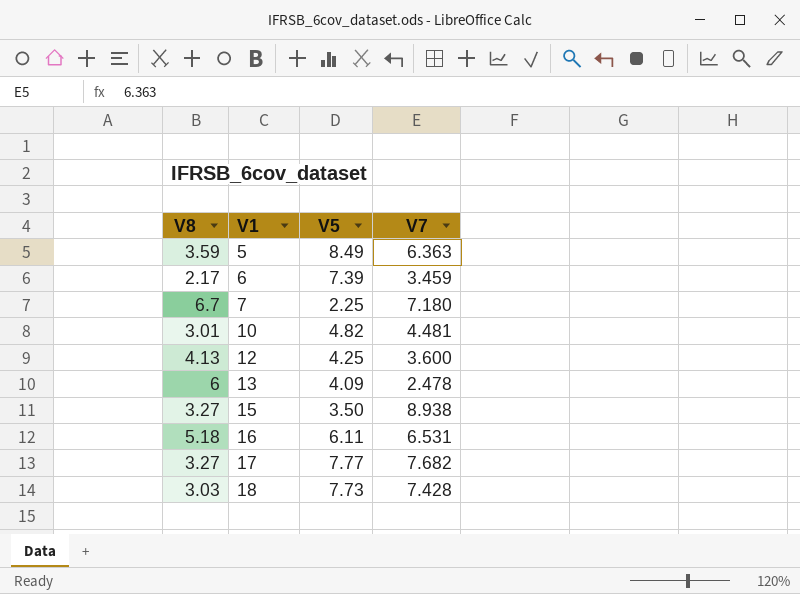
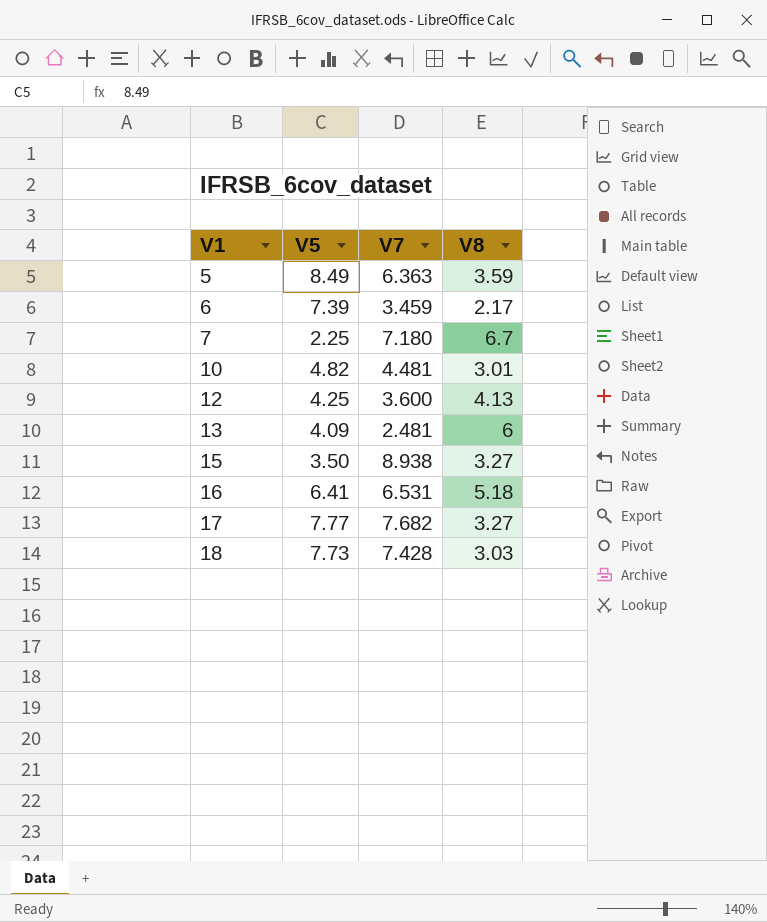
column V8 | position: 1 -> 4
13 | V7: 2.478 -> 2.481
16 | V5: 6.11 -> 6.41

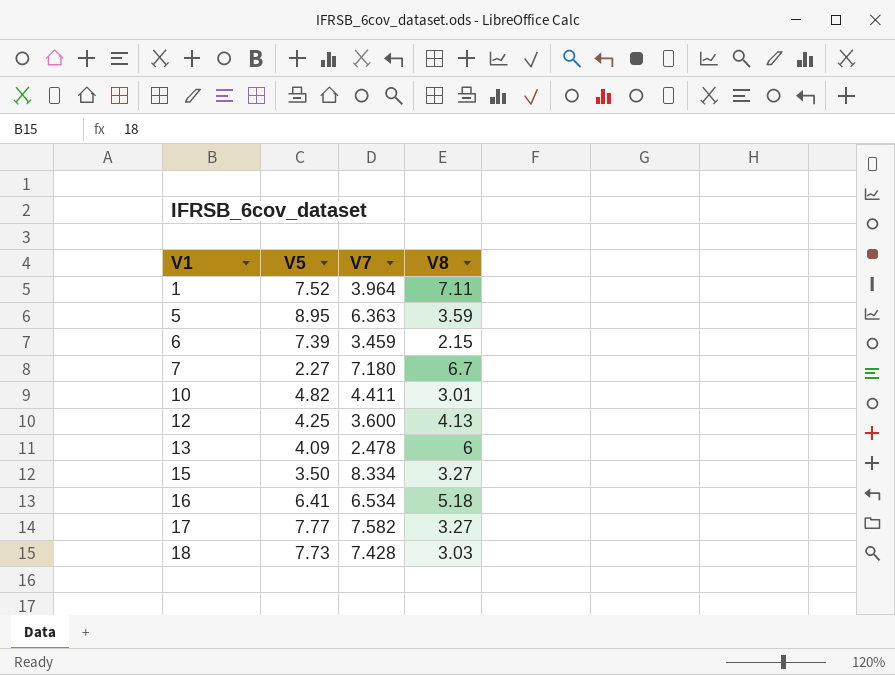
row 1: none -> 7.52 | 3.964 | 7.11
5 | V5: 8.49 -> 8.95
6 | V8: 2.17 -> 2.15
7 | V5: 2.25 -> 2.27
10 | V7: 4.481 -> 4.411
13 | V7: 2.481 -> 2.478
15 | V7: 8.938 -> 8.334
16 | V7: 6.531 -> 6.534
17 | V7: 7.682 -> 7.582

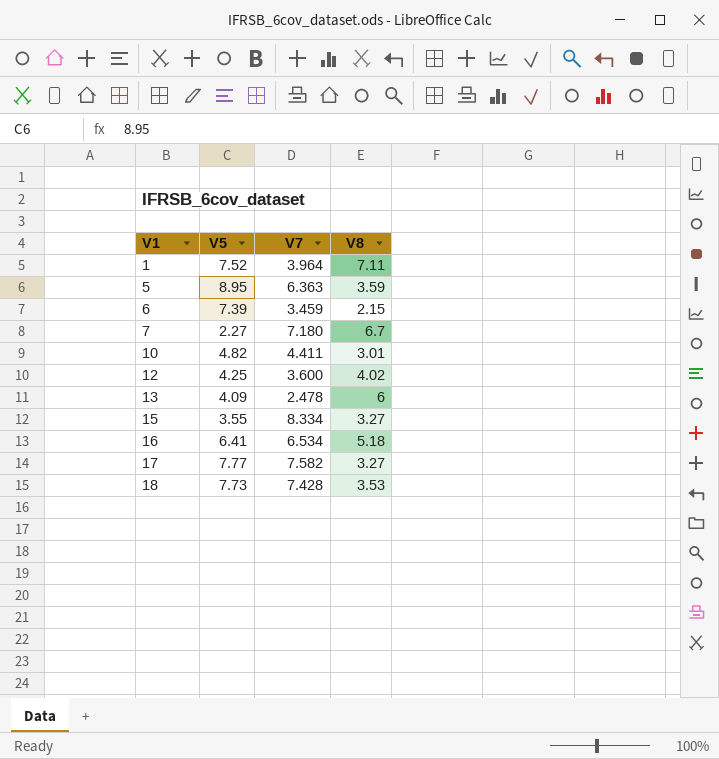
12 | V8: 4.13 -> 4.02
15 | V5: 3.50 -> 3.55
18 | V8: 3.03 -> 3.53

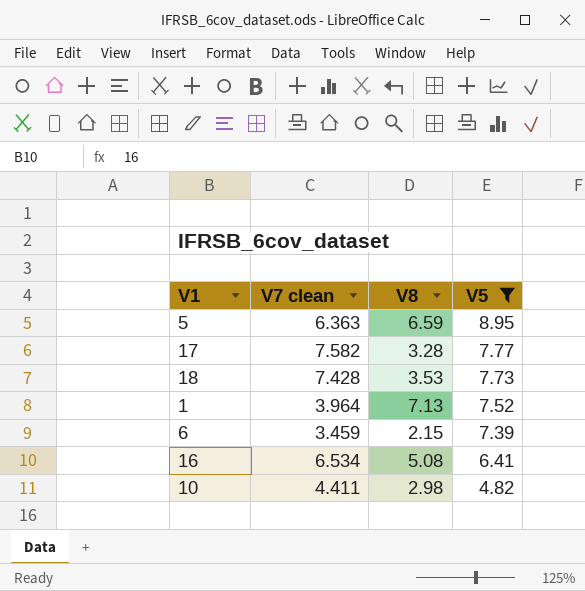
filter: none -> V5 >= 4.82
row order: V1 ascending -> V5 descending
column name: V7 -> V7 clean
column V5 | position: 2 -> 4
5 | V8: 3.59 -> 6.59
17 | V8: 3.27 -> 3.28
1 | V8: 7.11 -> 7.13
16 | V8: 5.18 -> 5.08
10 | V8: 3.01 -> 2.98

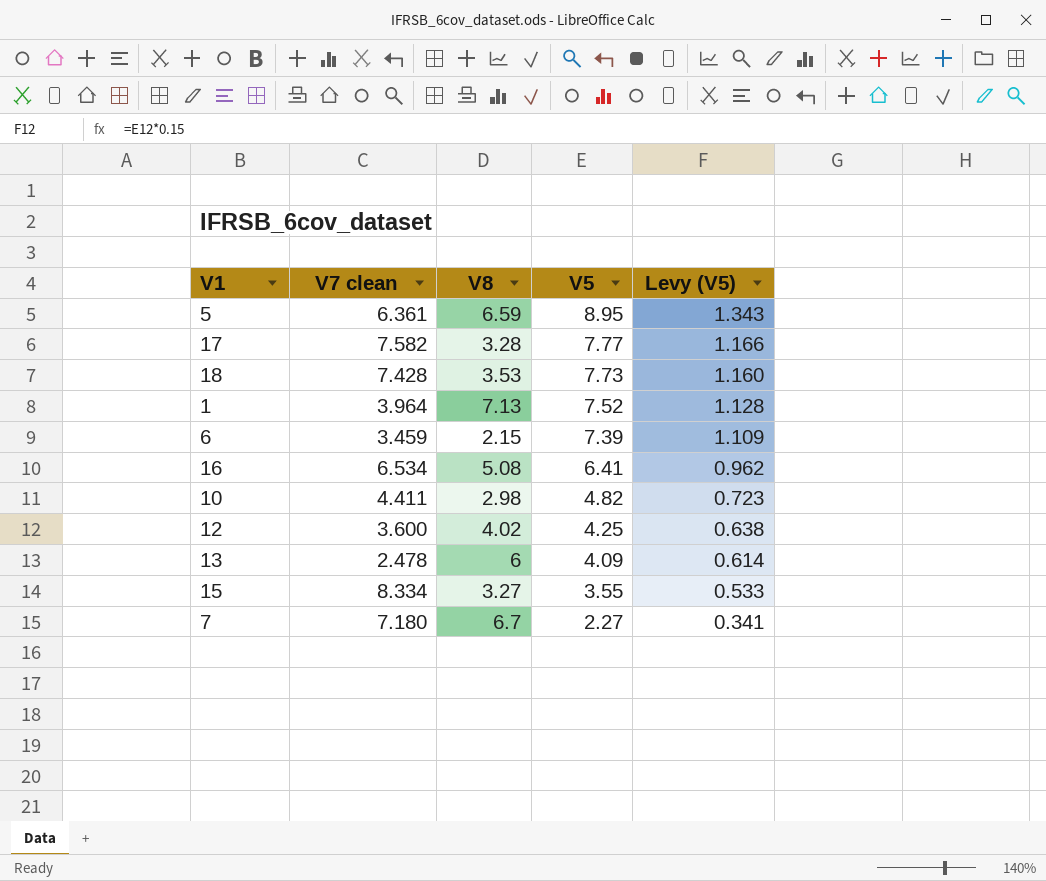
filter: V5 >= 4.82 -> none
column Levy (V5) | formula: none -> [V5] * 0.15
5 | V7 clean: 6.363 -> 6.361

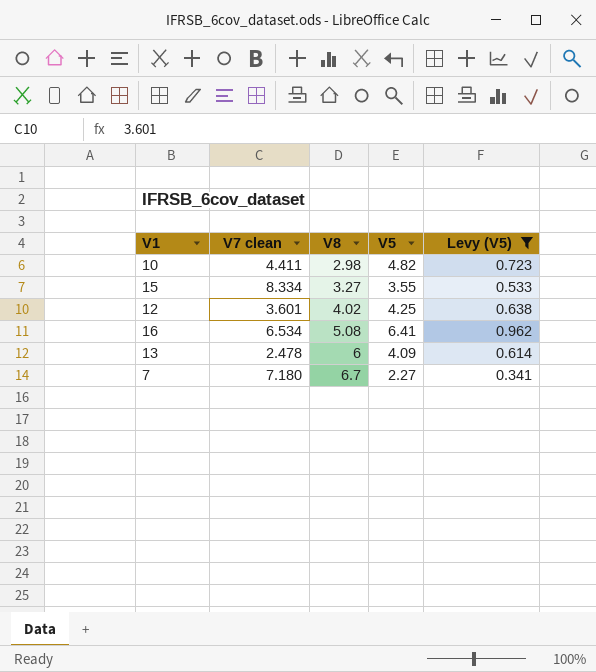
filter: none -> Levy (V5) <= 0.962
row order: V5 descending -> V8 ascending
12 | V7 clean: 3.600 -> 3.601

